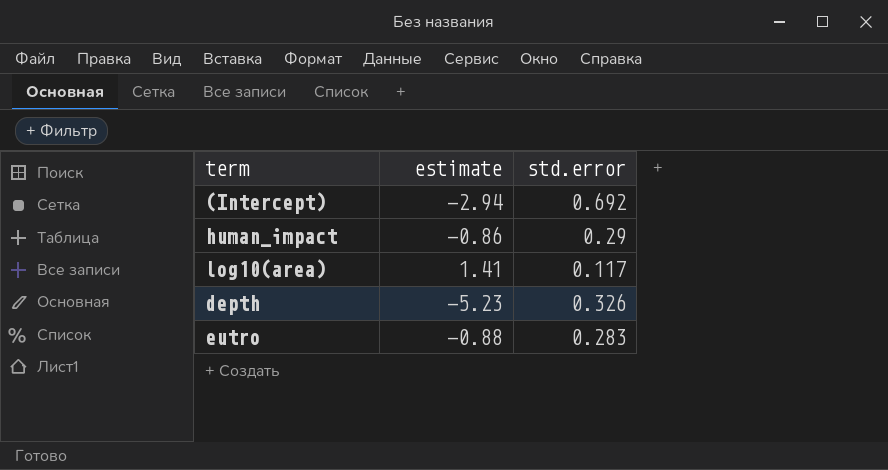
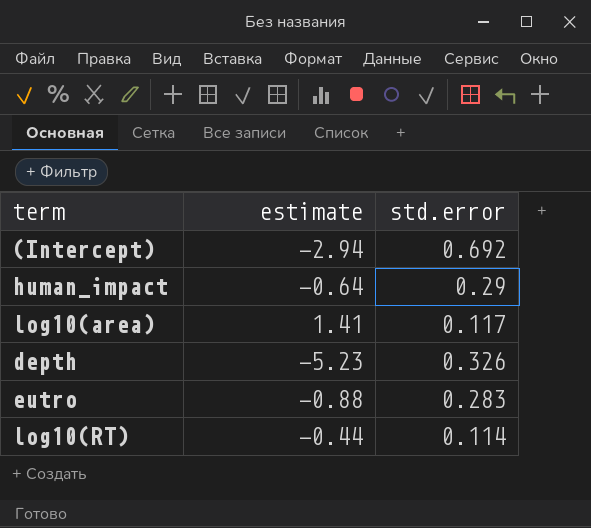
human_impact | estimate: -0.86 -> -0.64
row log10(RT): none -> -0.44 | 0.114

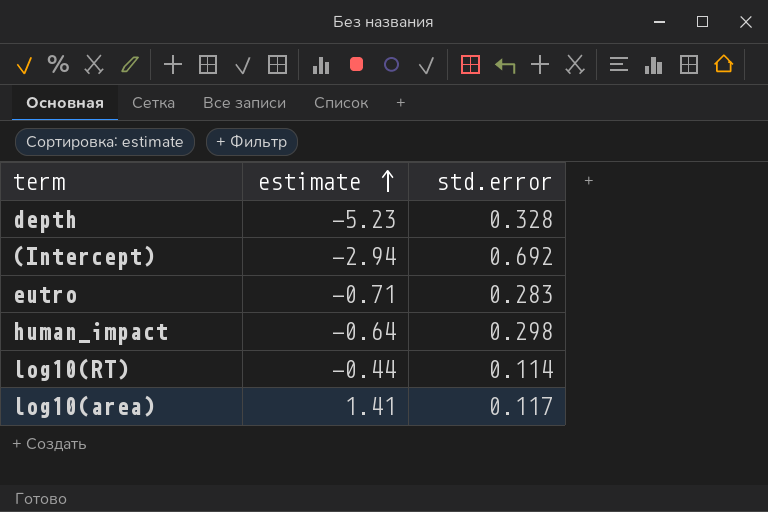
row order: none -> estimate ascending
depth | std.error: 0.326 -> 0.328
eutro | estimate: -0.88 -> -0.71
human_impact | std.error: 0.29 -> 0.298

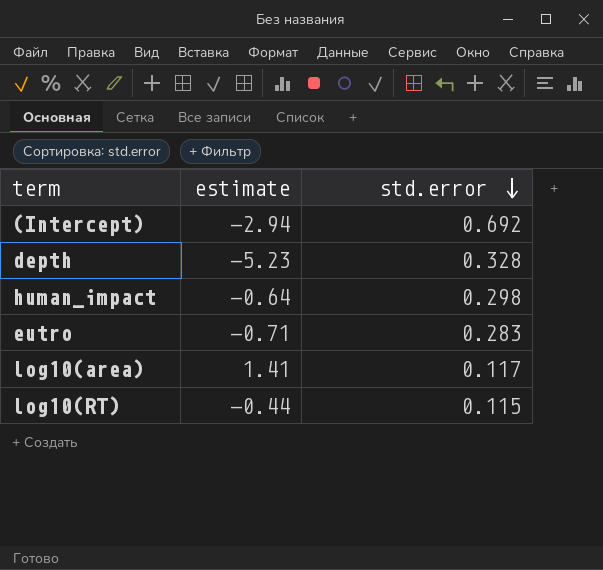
row order: estimate ascending -> std.error descending
log10(RT) | std.error: 0.114 -> 0.115

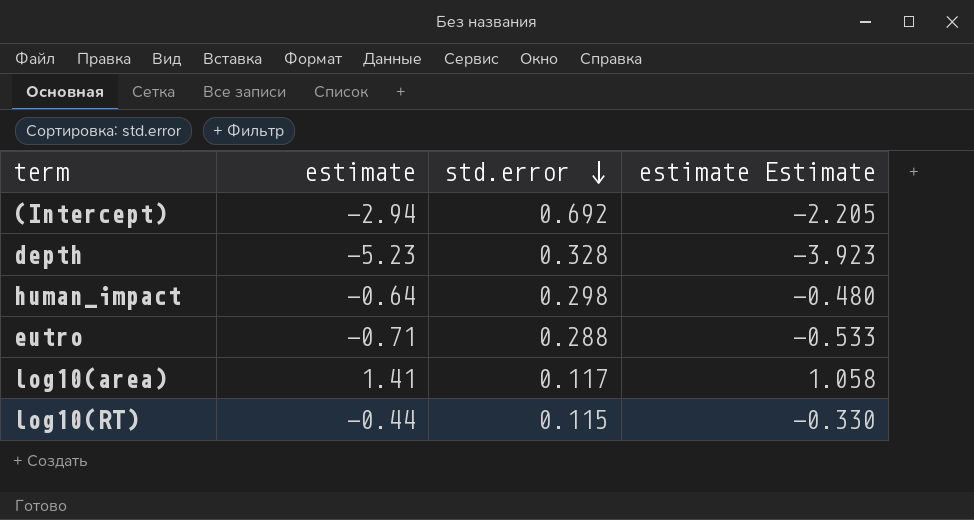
column estimate Estimate | formula: none -> [estimate] * 0.75
eutro | std.error: 0.283 -> 0.288

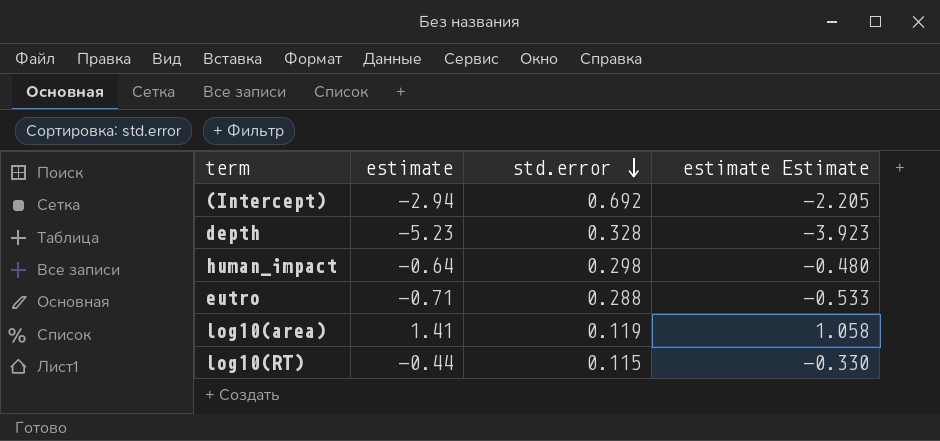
log10(area) | std.error: 0.117 -> 0.119

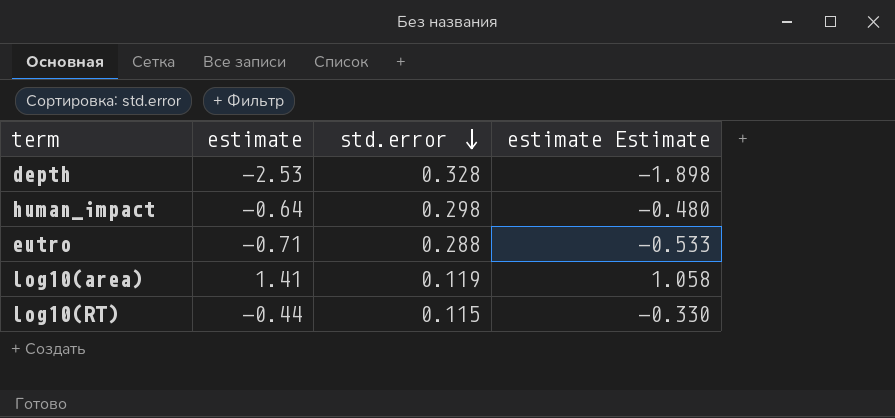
row (Intercept): -2.94 | 0.692 | -2.205 -> none
depth | estimate: -5.23 -> -2.53
depth | estimate Estimate: -3.923 -> -1.898

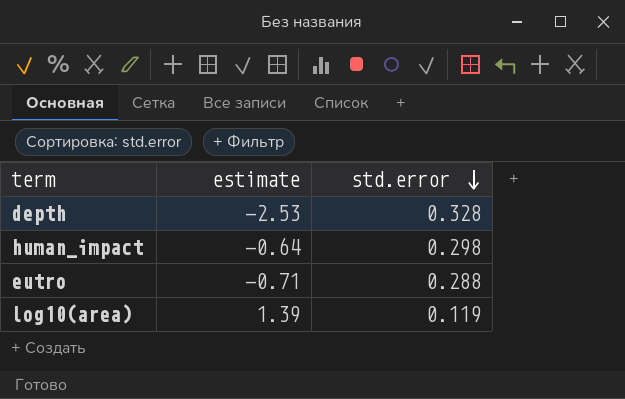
column estimate Estimate | formula: [estimate] * 0.75 -> none
row log10(RT): -0.44 | 0.115 | -0.330 -> none
log10(area) | estimate: 1.41 -> 1.39

